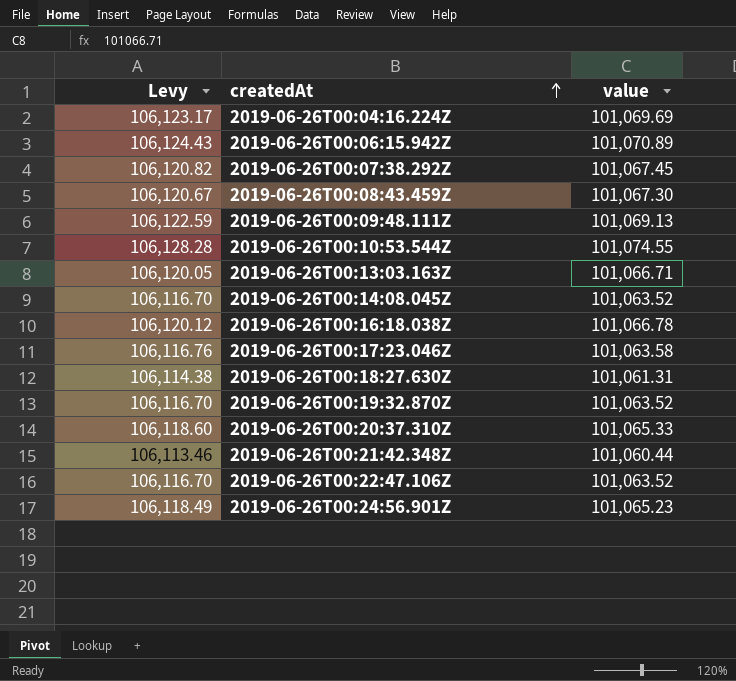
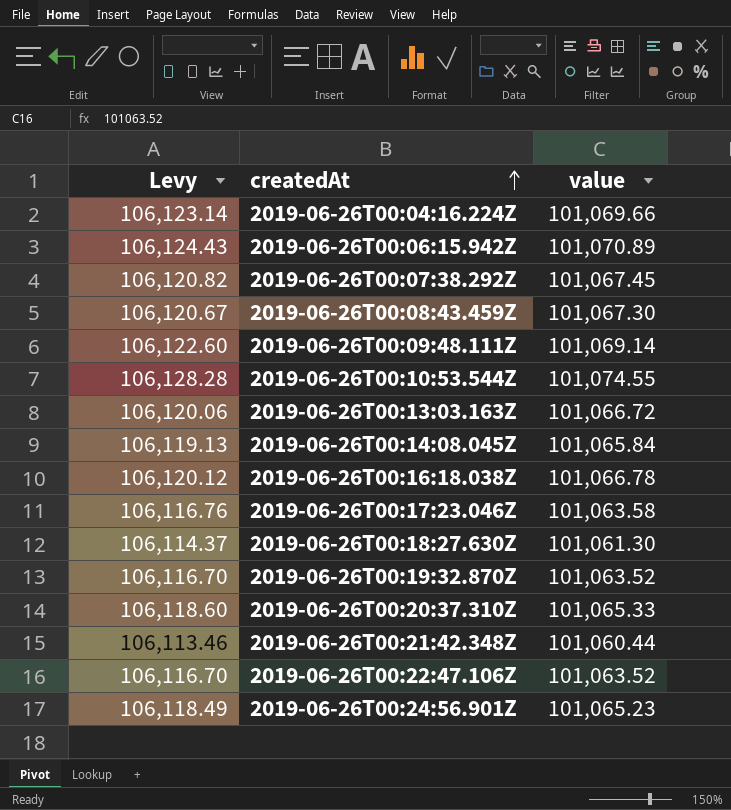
2019-06-26T00:04:16.224Z | Levy: 106,123.17 -> 106,123.14
2019-06-26T00:04:16.224Z | value: 101,069.69 -> 101,069.66
2019-06-26T00:09:48.111Z | Levy: 106,122.59 -> 106,122.60
2019-06-26T00:09:48.111Z | value: 101,069.13 -> 101,069.14
2019-06-26T00:13:03.163Z | Levy: 106,120.05 -> 106,120.06
2019-06-26T00:13:03.163Z | value: 101,066.71 -> 101,066.72
2019-06-26T00:14:08.045Z | Levy: 106,116.70 -> 106,119.13
2019-06-26T00:14:08.045Z | value: 101,063.52 -> 101,065.84
2019-06-26T00:18:27.630Z | Levy: 106,114.38 -> 106,114.37
2019-06-26T00:18:27.630Z | value: 101,061.31 -> 101,061.30

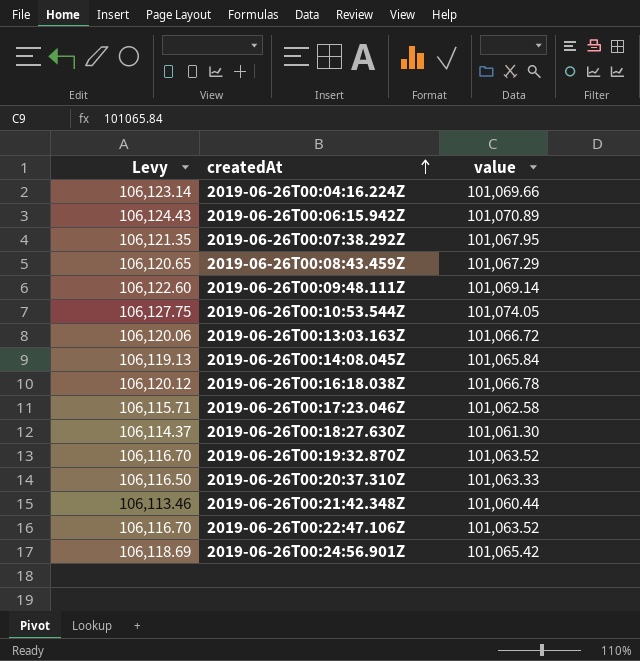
2019-06-26T00:07:38.292Z | Levy: 106,120.82 -> 106,121.35
2019-06-26T00:07:38.292Z | value: 101,067.45 -> 101,067.95
2019-06-26T00:08:43.459Z | Levy: 106,120.67 -> 106,120.65
2019-06-26T00:08:43.459Z | value: 101,067.30 -> 101,067.29
2019-06-26T00:10:53.544Z | Levy: 106,128.28 -> 106,127.75
2019-06-26T00:10:53.544Z | value: 101,074.55 -> 101,074.05
2019-06-26T00:17:23.046Z | Levy: 106,116.76 -> 106,115.71
2019-06-26T00:17:23.046Z | value: 101,063.58 -> 101,062.58
2019-06-26T00:20:37.310Z | Levy: 106,118.60 -> 106,116.50
2019-06-26T00:20:37.310Z | value: 101,065.33 -> 101,063.33
2019-06-26T00:24:56.901Z | Levy: 106,118.49 -> 106,118.69
2019-06-26T00:24:56.901Z | value: 101,065.23 -> 101,065.42

